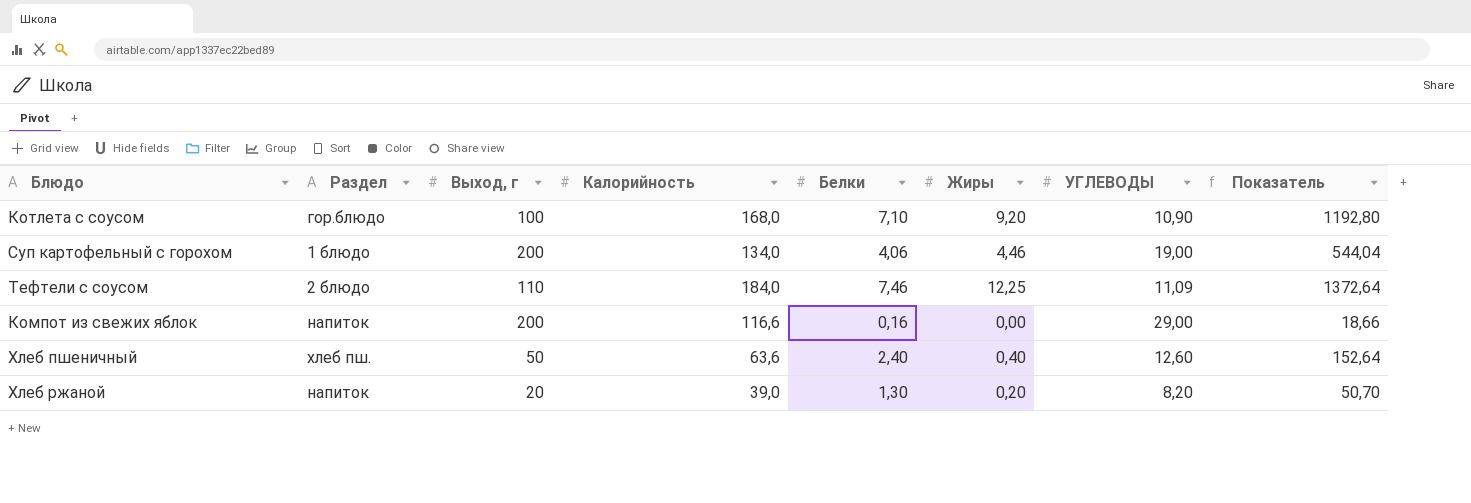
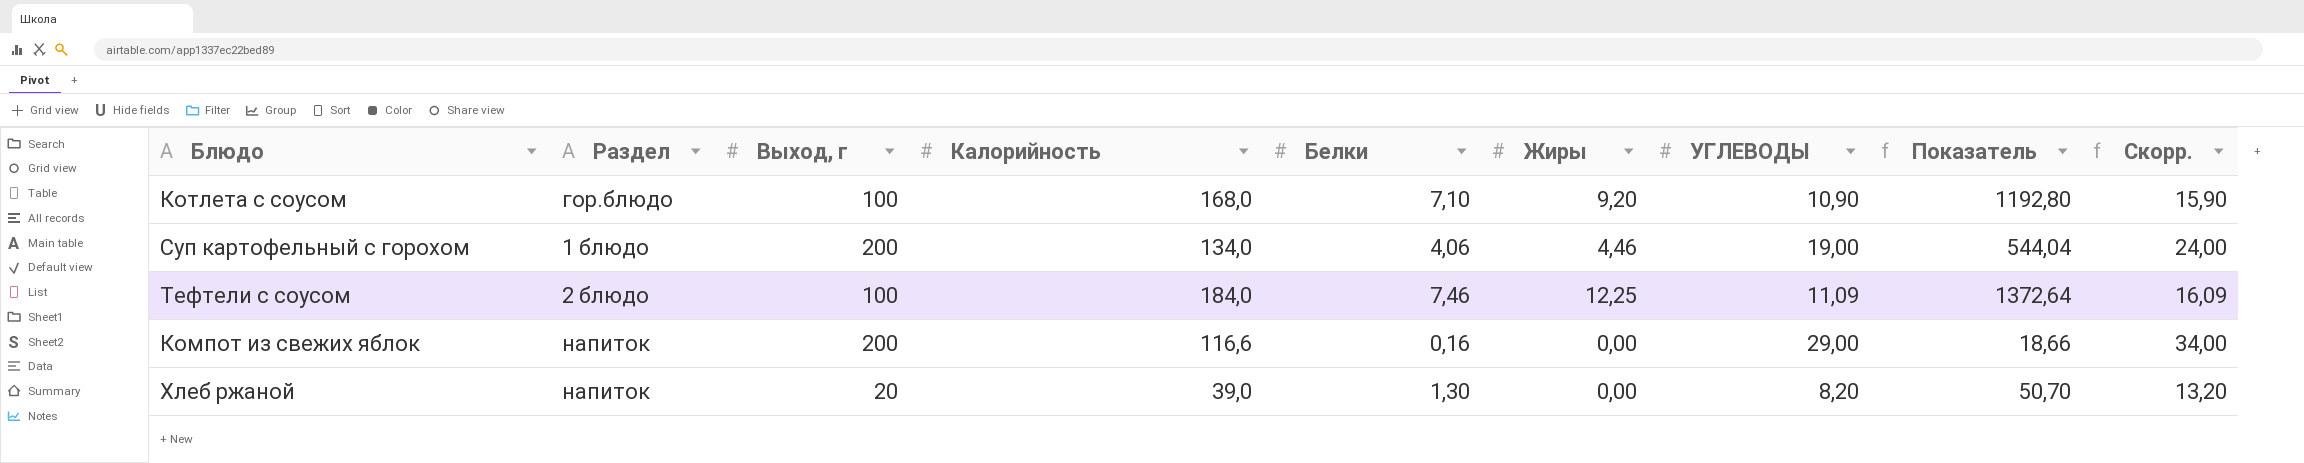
column Скорр. | formula: none -> [УГЛЕВОДЫ] + 5
row Хлеб пшеничный: хлеб пш. | 50 | 63,6 | 2,40 | 0,40 | 12,60 | 152,64 -> none
Тефтели с соусом | Выход, г: 110 -> 100
Хлеб ржаной | Жиры: 0,20 -> 0,00

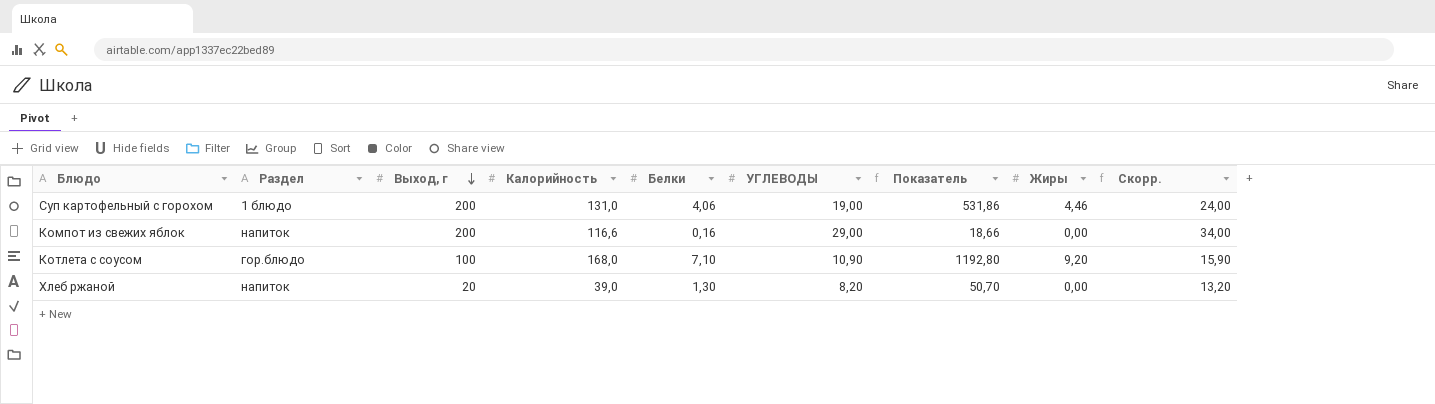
row order: none -> Выход, г descending
column Жиры | position: 6 -> 8
row Тефтели с соусом: 2 блюдо | 100 | 184,0 | 7,46 | 12,25 | 11,09 | 1372,64 | 16,09 -> none
Суп картофельный с горохом | Калорийность: 134,0 -> 131,0
Суп картофельный с горохом | Показатель: 544,04 -> 531,86

